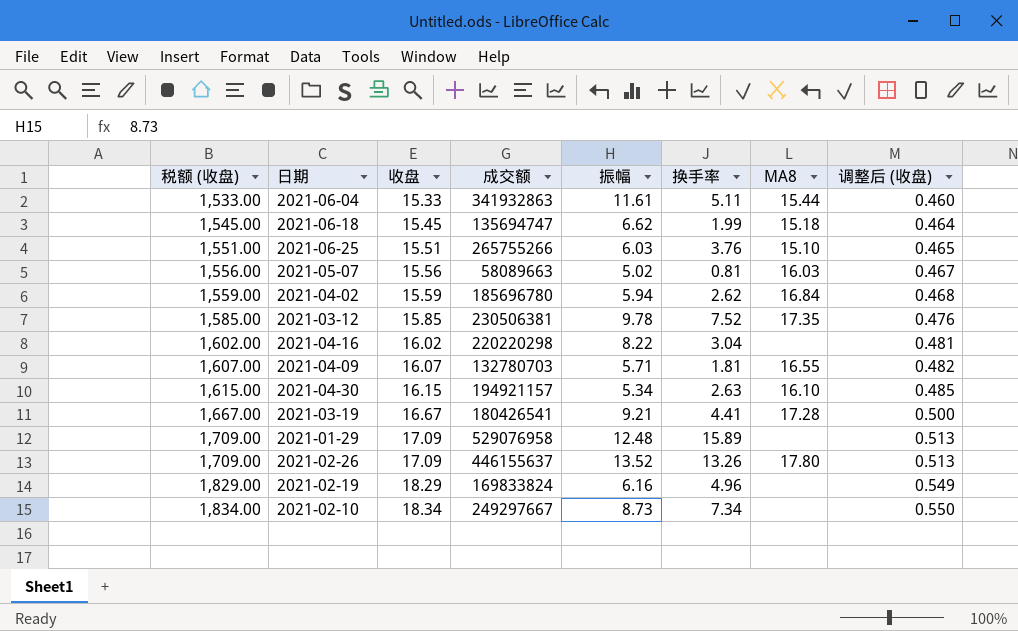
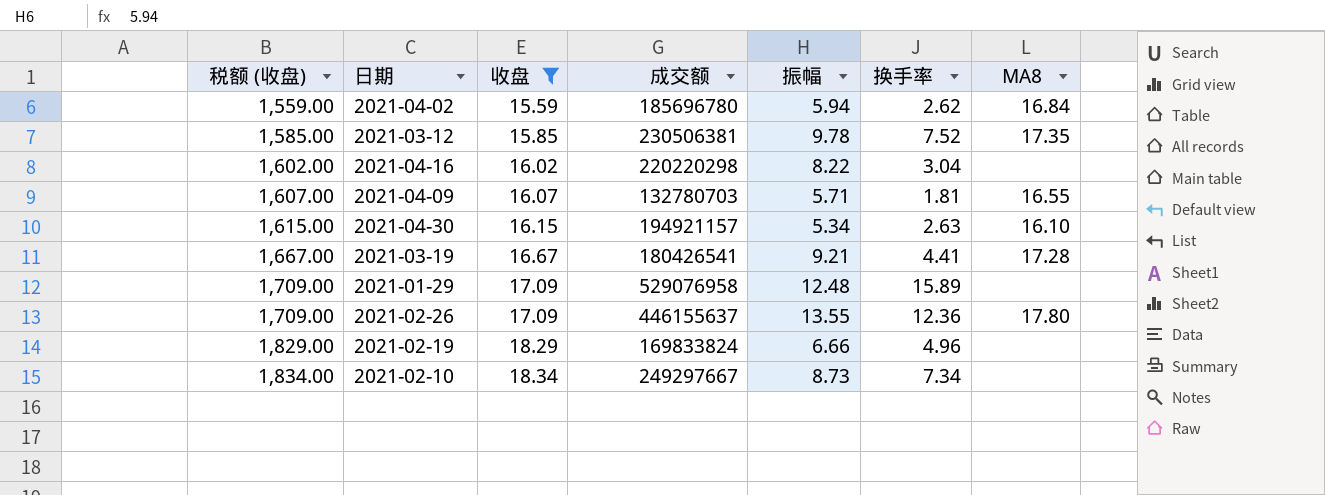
filter: none -> 收盘 >= 15.59
column 调整后 (收盘) | formula: [收盘] * 0.03 -> none
2021-02-26 | 振幅: 13.52 -> 13.55
2021-02-26 | 换手率: 13.26 -> 12.36
2021-02-19 | 振幅: 6.16 -> 6.66

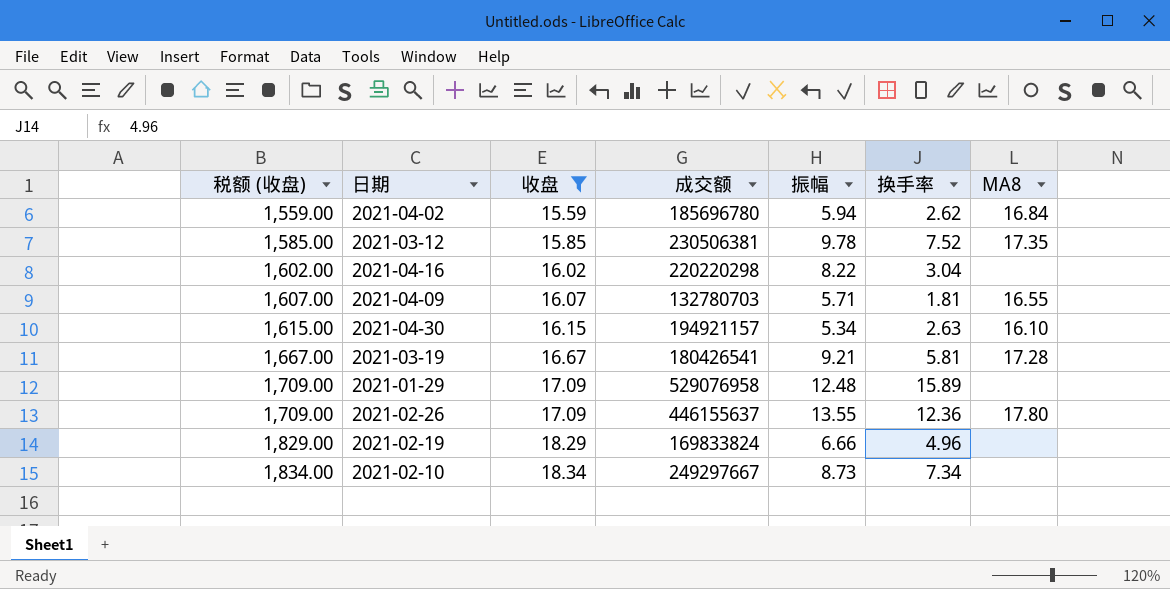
2021-03-19 | 换手率: 4.41 -> 5.81

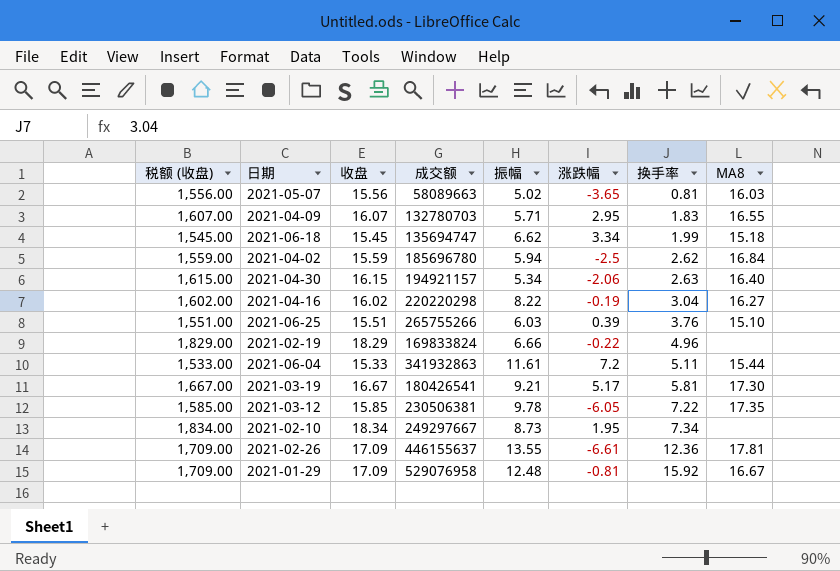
filter: 收盘 >= 15.59 -> none
row order: 税额 (收盘) ascending -> 换手率 ascending
column 涨跌幅 | position: none -> 6
2021-04-09 | 换手率: 1.81 -> 1.83
2021-04-30 | MA8: 16.10 -> 16.40
2021-04-16 | MA8: none -> 16.27
2021-03-19 | MA8: 17.28 -> 17.30
2021-03-12 | 换手率: 7.52 -> 7.22
2021-02-26 | MA8: 17.80 -> 17.81
2021-01-29 | 换手率: 15.89 -> 15.92
2021-01-29 | MA8: none -> 16.67

